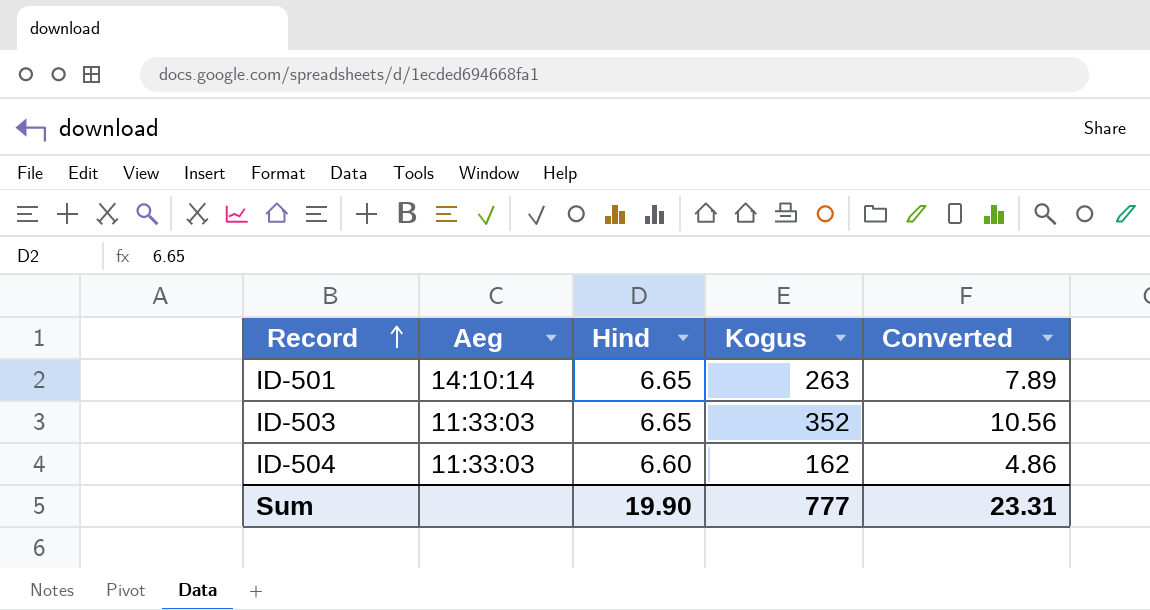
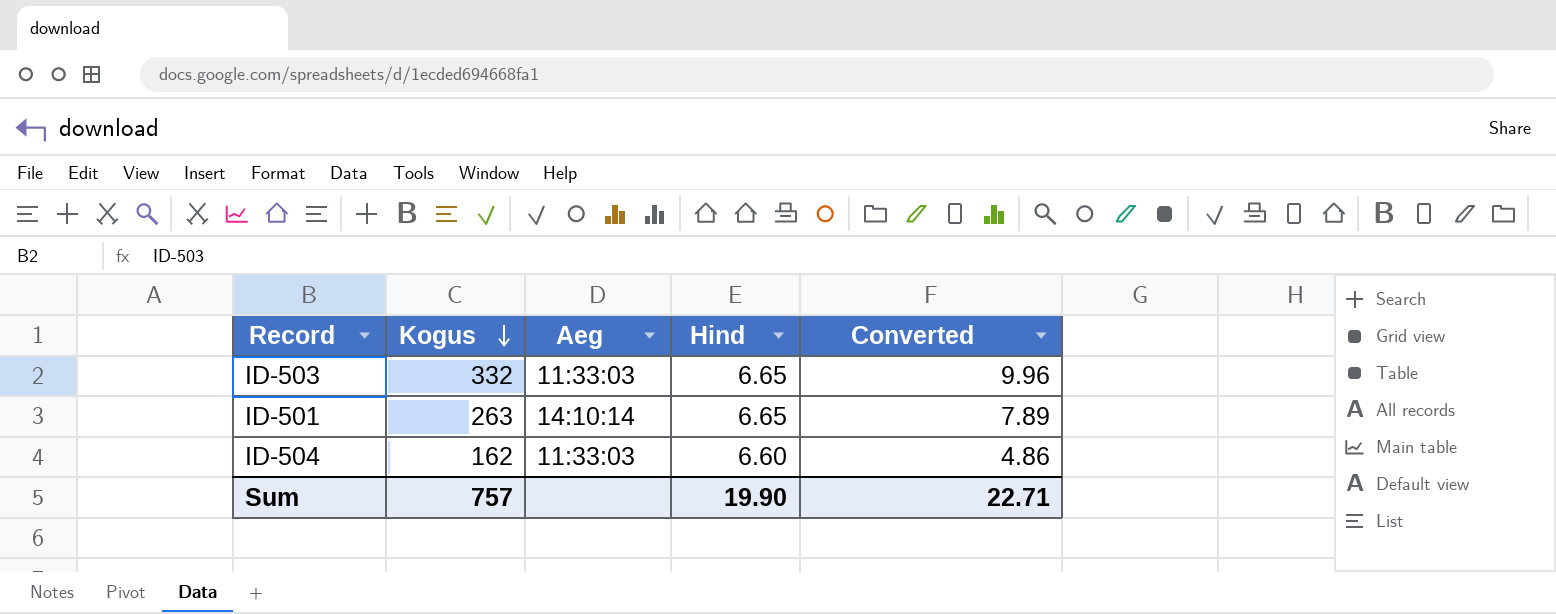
row order: Record ascending -> Kogus descending
column Kogus | position: 4 -> 2
ID-503 | Kogus: 352 -> 332
ID-503 | Converted: 10.56 -> 9.96
Sum | Kogus: 777 -> 757
Sum | Converted: 23.31 -> 22.71

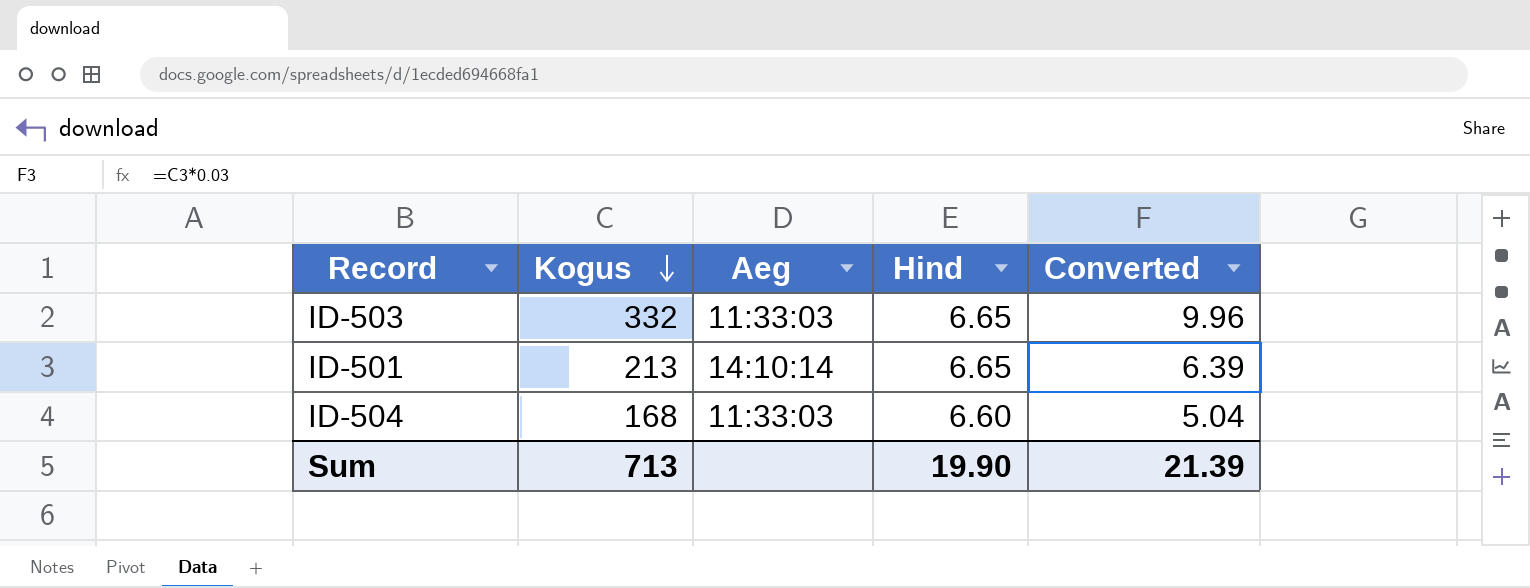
ID-501 | Kogus: 263 -> 213
ID-501 | Converted: 7.89 -> 6.39
ID-504 | Kogus: 162 -> 168
ID-504 | Converted: 4.86 -> 5.04
Sum | Kogus: 757 -> 713
Sum | Converted: 22.71 -> 21.39

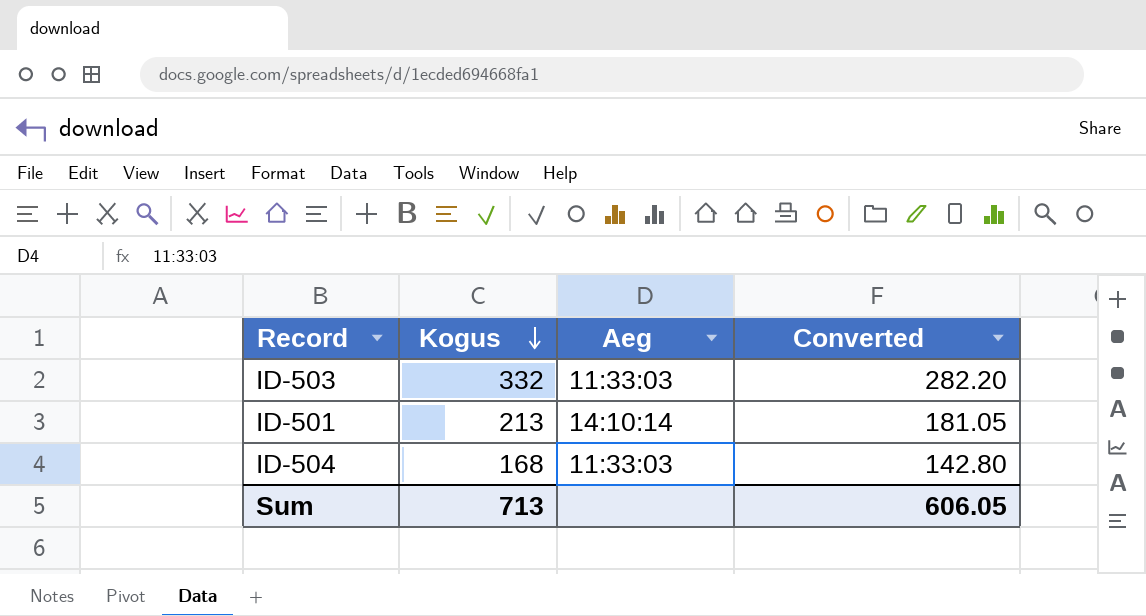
column Hind | position: 4 -> none
column Converted | formula: [Kogus] * 0.03 -> [Kogus] * 0.85
Sum | Converted: 21.39 -> 606.05

